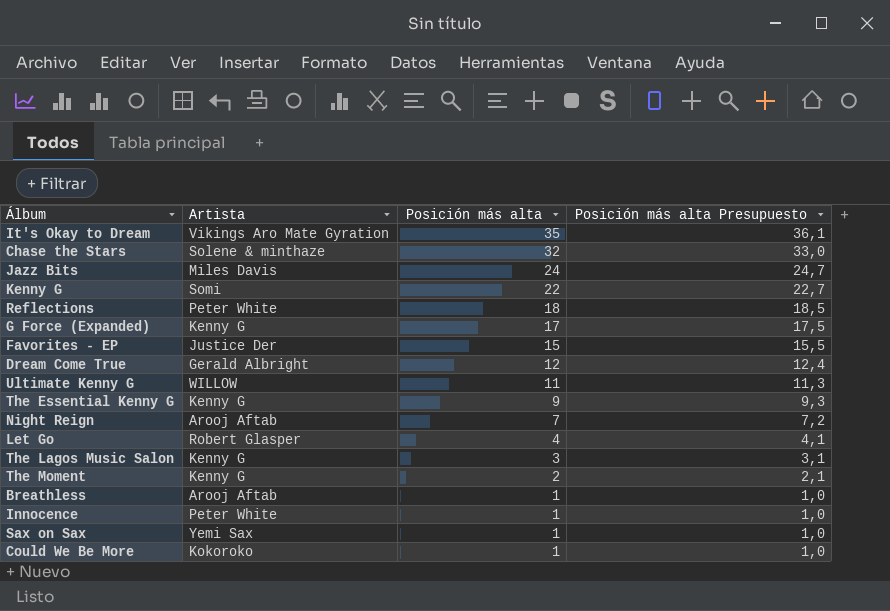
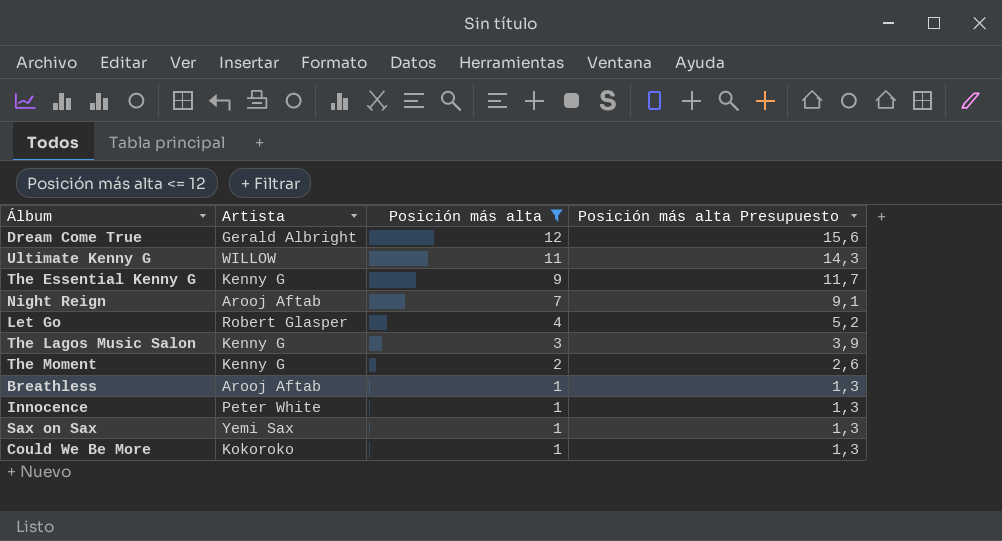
filter: none -> Posición más alta <= 12
column Posición más alta Presupuesto | formula: [Posición más alta] * 1,03 -> [Posición más alta] * 1,3

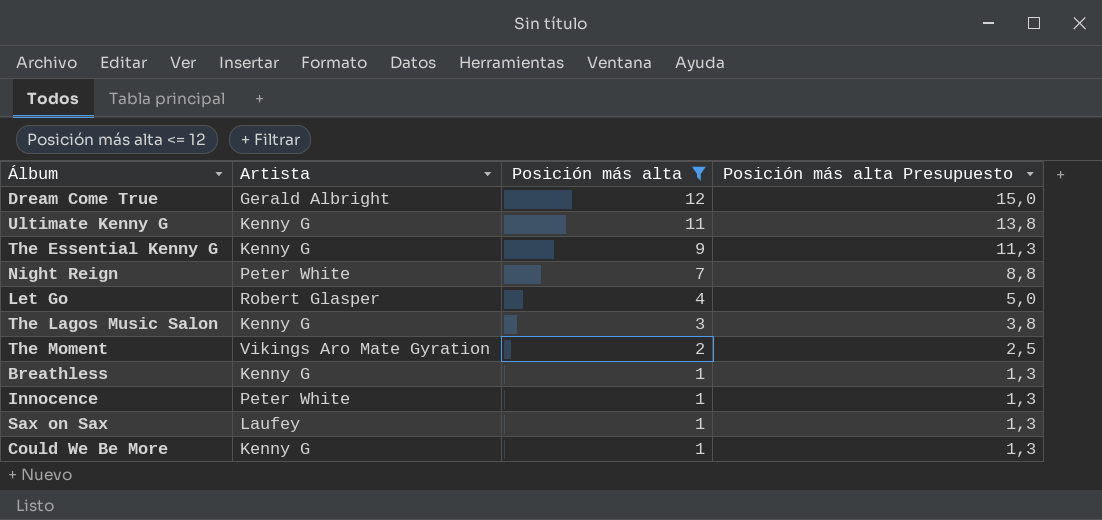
column Posición más alta Presupuesto | formula: [Posición más alta] * 1,3 -> [Posición más alta] * 1,25
Ultimate Kenny G | Artista: WILLOW -> Kenny G
Night Reign | Artista: Arooj Aftab -> Peter White
The Moment | Artista: Kenny G -> Vikings Aro Mate Gyration
Breathless | Artista: Arooj Aftab -> Kenny G
Sax on Sax | Artista: Yemi Sax -> Laufey
Could We Be More | Artista: Kokoroko -> Kenny G

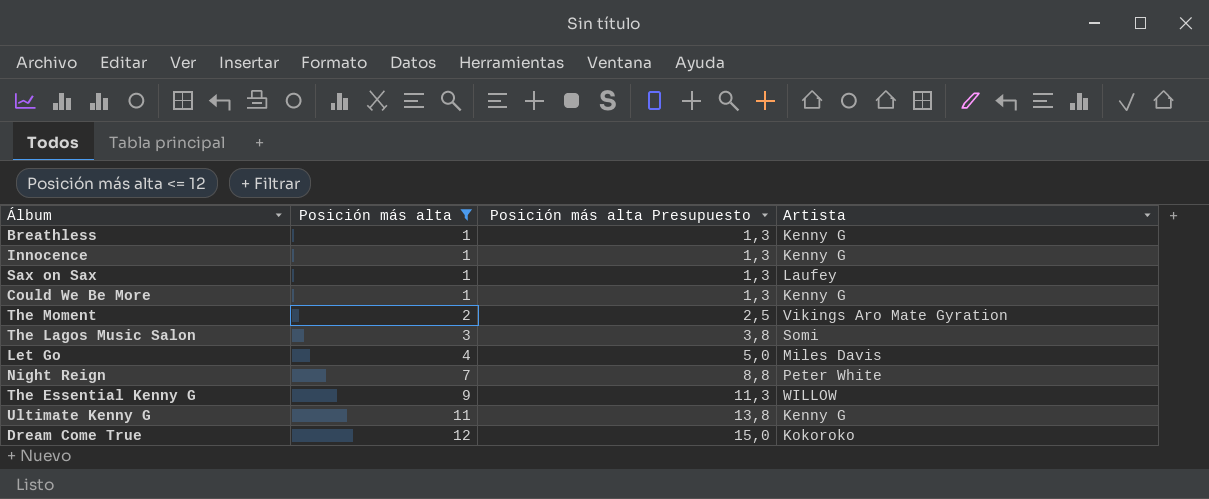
row order: Posición más alta descending -> Posición más alta ascending
column Artista | position: 2 -> 4
Innocence | Artista: Peter White -> Kenny G
The Lagos Music Salon | Artista: Kenny G -> Somi
Let Go | Artista: Robert Glasper -> Miles Davis
The Essential Kenny G | Artista: Kenny G -> WILLOW
Dream Come True | Artista: Gerald Albright -> Kokoroko

